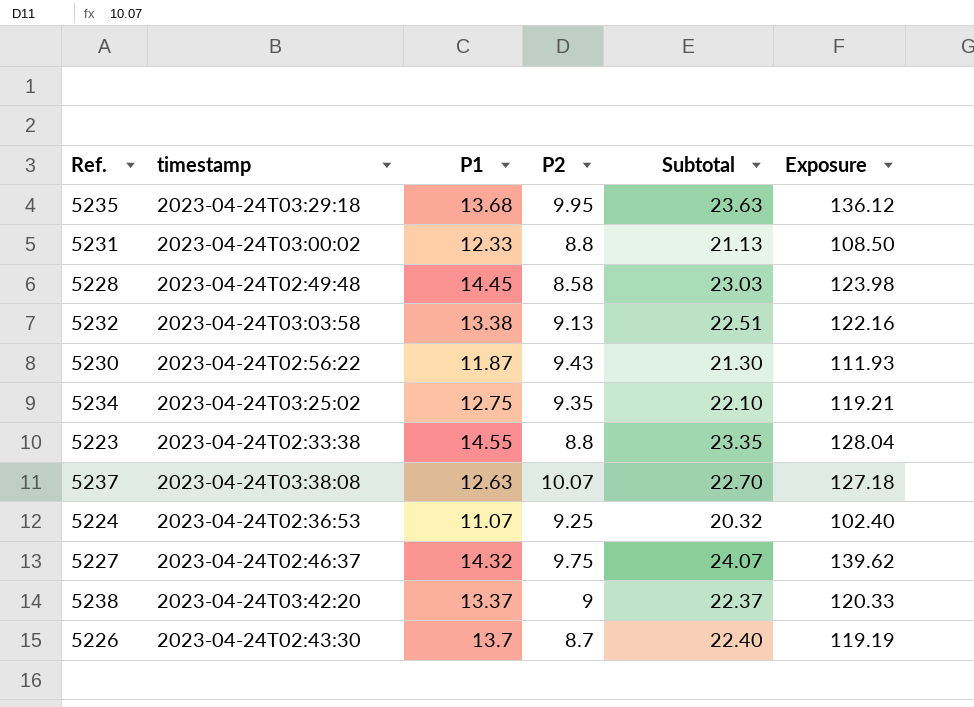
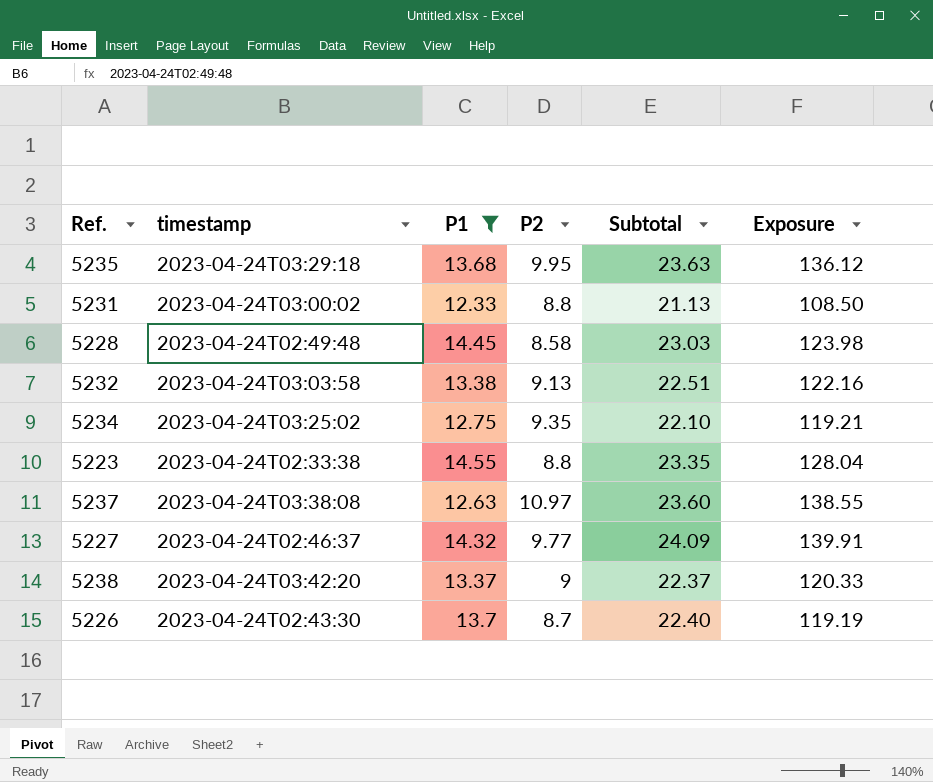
filter: none -> P1 >= 12.33
5237 | P2: 10.07 -> 10.97
5237 | Subtotal: 22.70 -> 23.60
5237 | Exposure: 127.18 -> 138.55
5227 | P2: 9.75 -> 9.77
5227 | Subtotal: 24.07 -> 24.09
5227 | Exposure: 139.62 -> 139.91

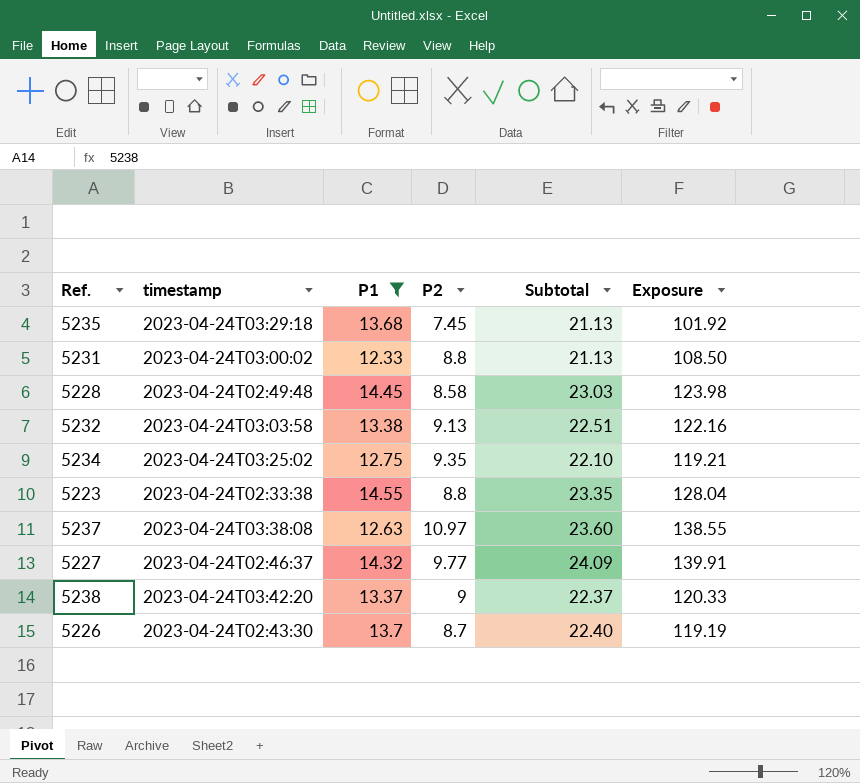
5235 | P2: 9.95 -> 7.45
5235 | Subtotal: 23.63 -> 21.13
5235 | Exposure: 136.12 -> 101.92

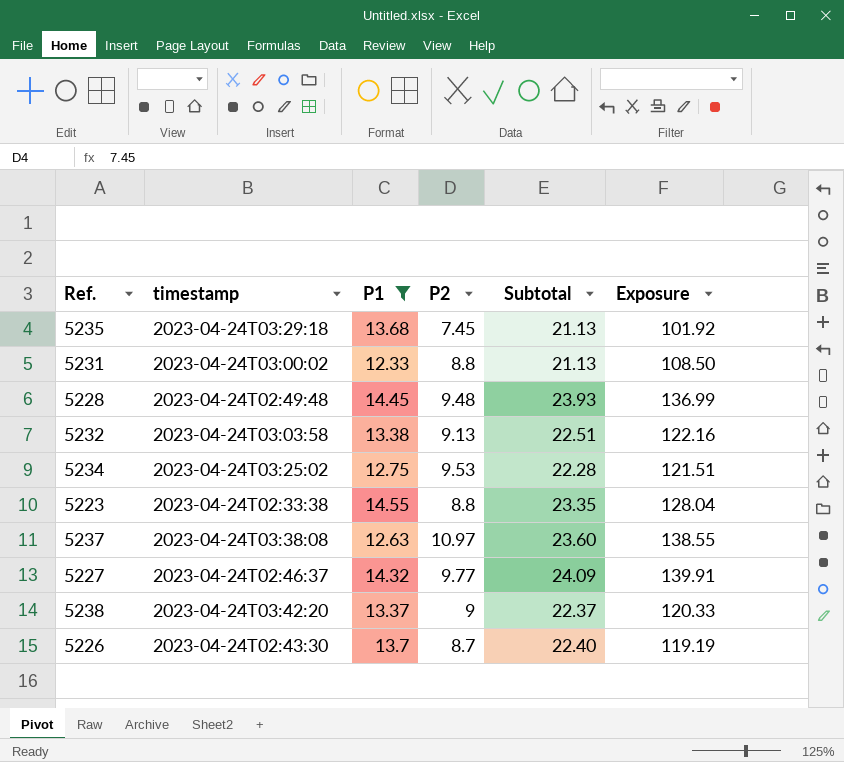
5228 | P2: 8.58 -> 9.48
5228 | Subtotal: 23.03 -> 23.93
5228 | Exposure: 123.98 -> 136.99
5234 | P2: 9.35 -> 9.53
5234 | Subtotal: 22.10 -> 22.28
5234 | Exposure: 119.21 -> 121.51

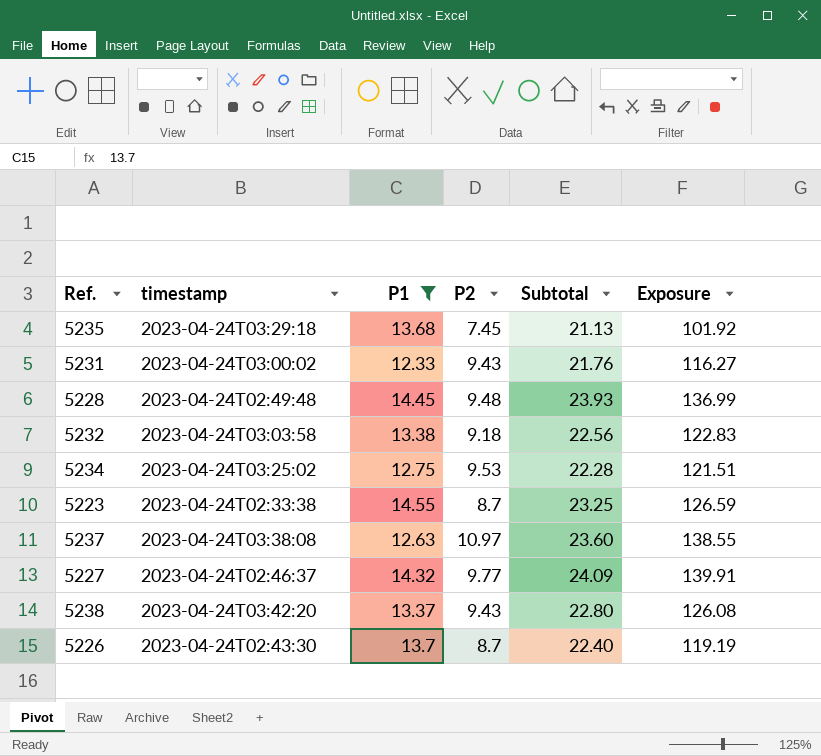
5231 | P2: 8.8 -> 9.43
5231 | Subtotal: 21.13 -> 21.76
5231 | Exposure: 108.50 -> 116.27
5232 | P2: 9.13 -> 9.18
5232 | Subtotal: 22.51 -> 22.56
5232 | Exposure: 122.16 -> 122.83
5223 | P2: 8.8 -> 8.7
5223 | Subtotal: 23.35 -> 23.25
5223 | Exposure: 128.04 -> 126.59
5238 | P2: 9 -> 9.43
5238 | Subtotal: 22.37 -> 22.80
5238 | Exposure: 120.33 -> 126.08

